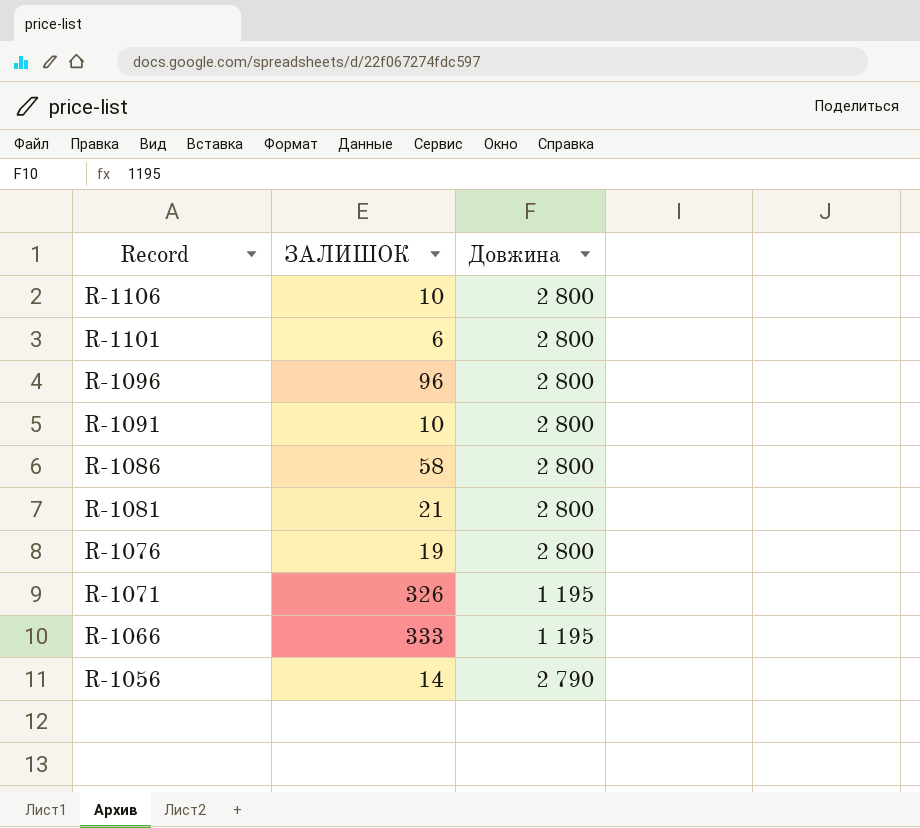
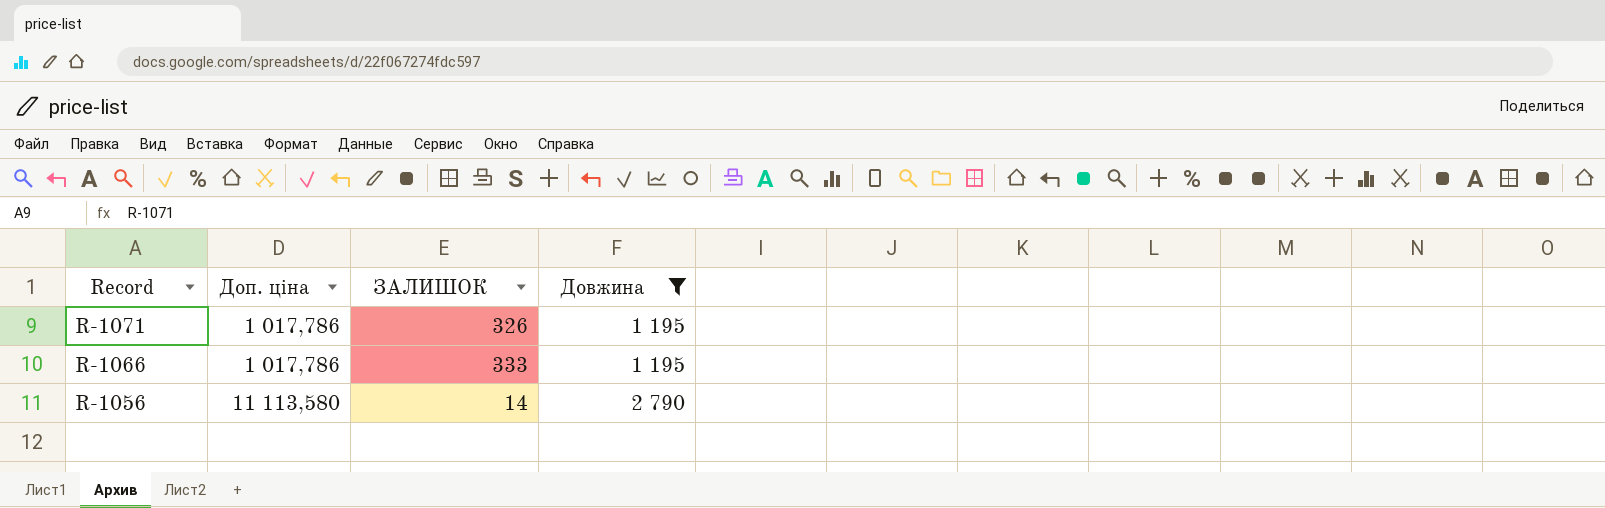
filter: none -> Довжина != 2 800
column Доп. ціна | position: none -> 2

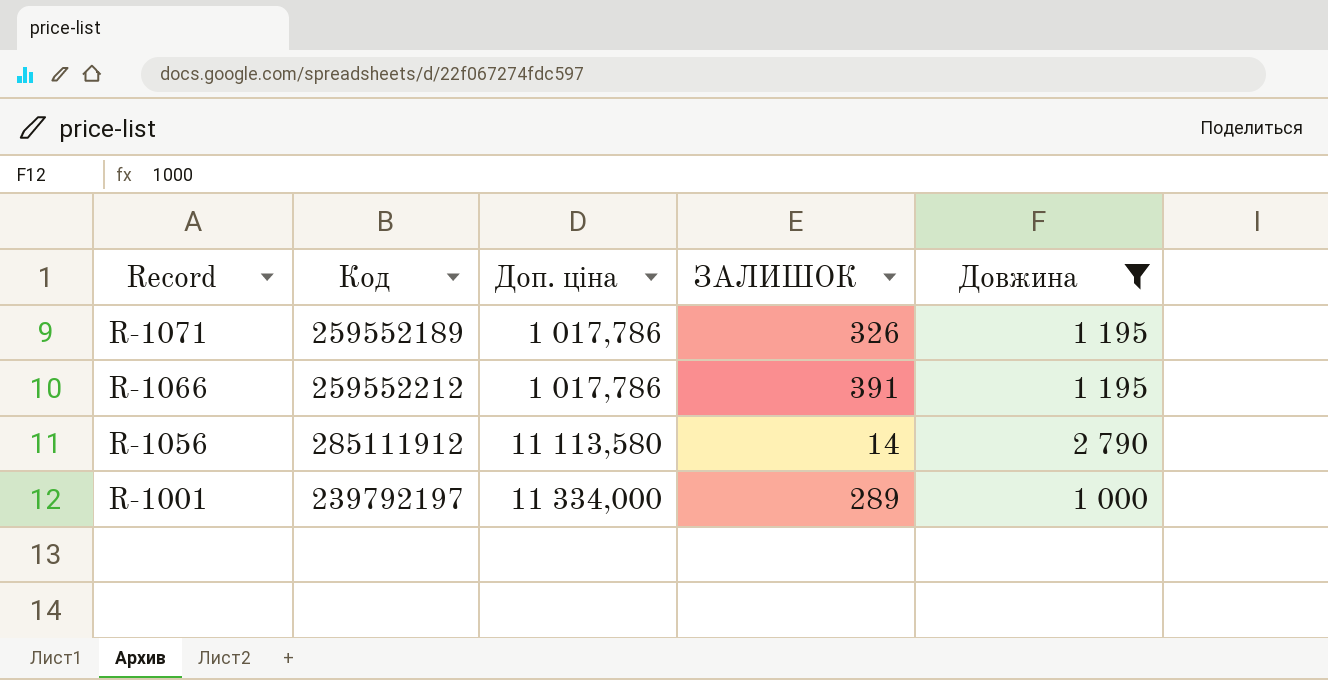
column Код | position: none -> 2
R-1066 | ЗАЛИШОК: 333 -> 391
row R-1001: none -> 239792197 | 11 334,000 | 289 | 1 000

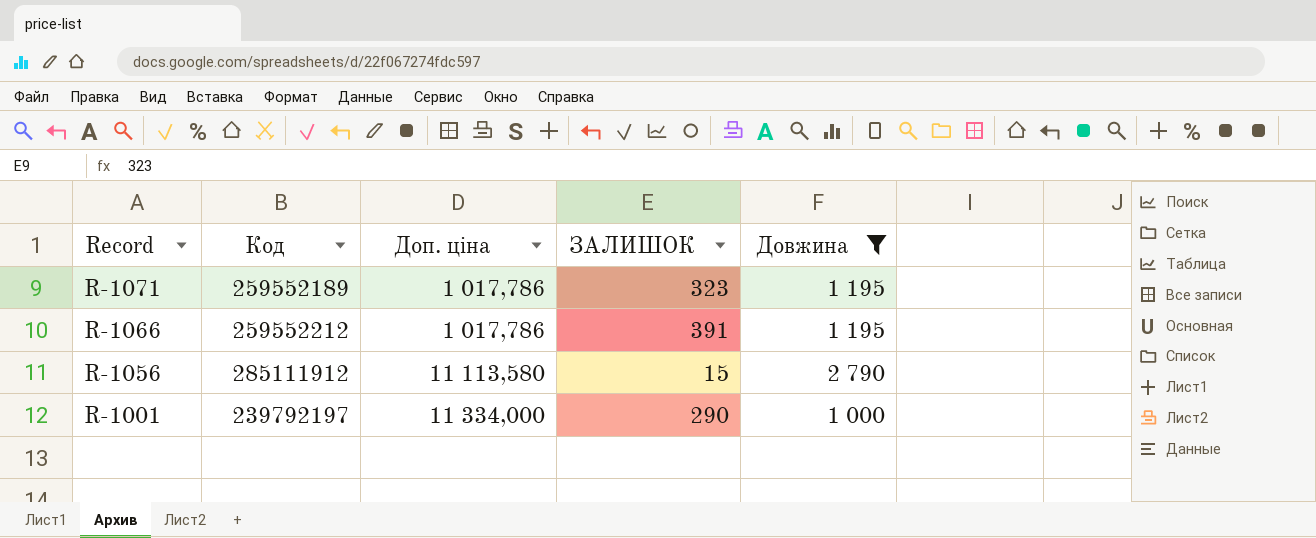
R-1071 | ЗАЛИШОК: 326 -> 323
R-1056 | ЗАЛИШОК: 14 -> 15
R-1001 | ЗАЛИШОК: 289 -> 290

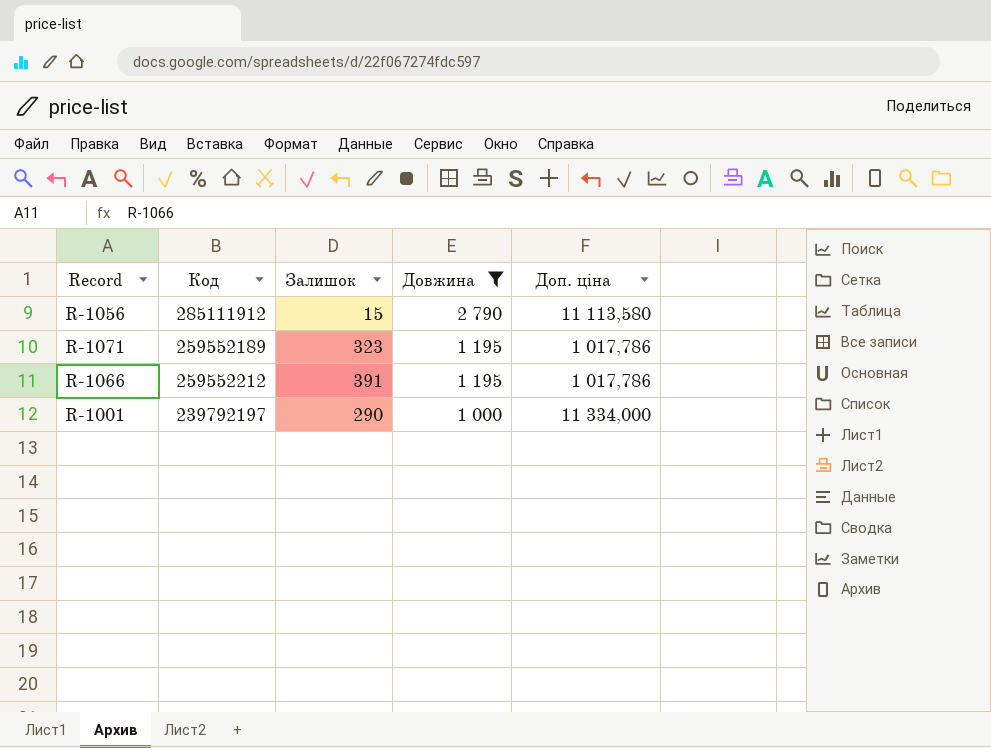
row order: Record descending -> Довжина descending
column name: ЗАЛИШОК -> Залишок
column Доп. ціна | position: 3 -> 5

